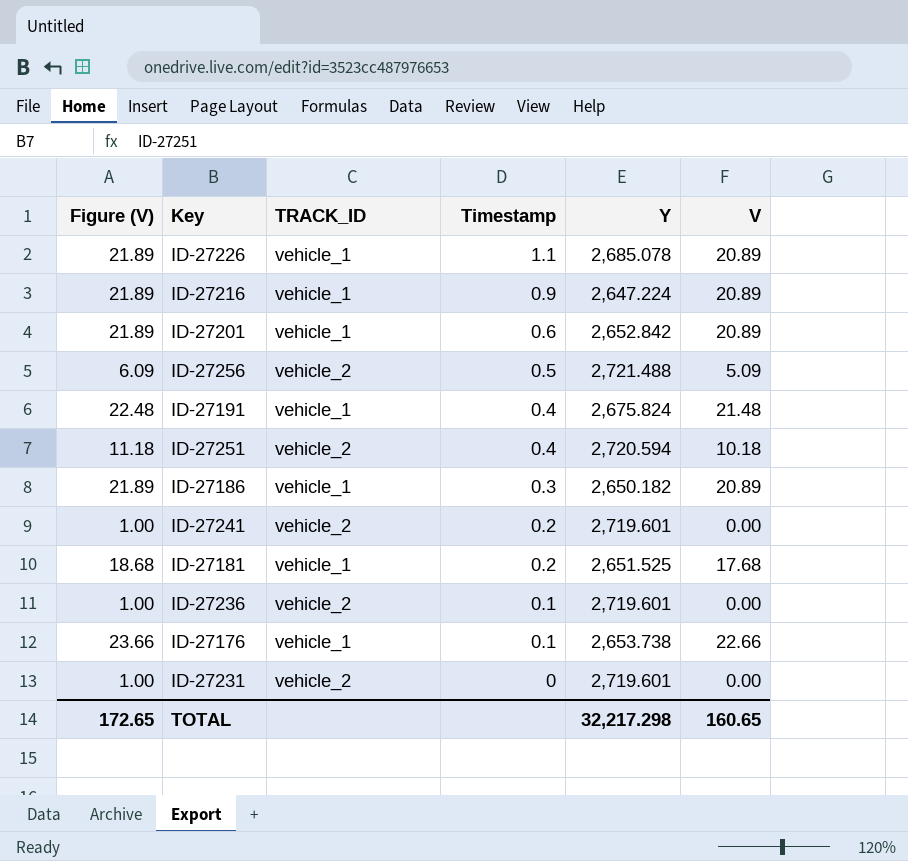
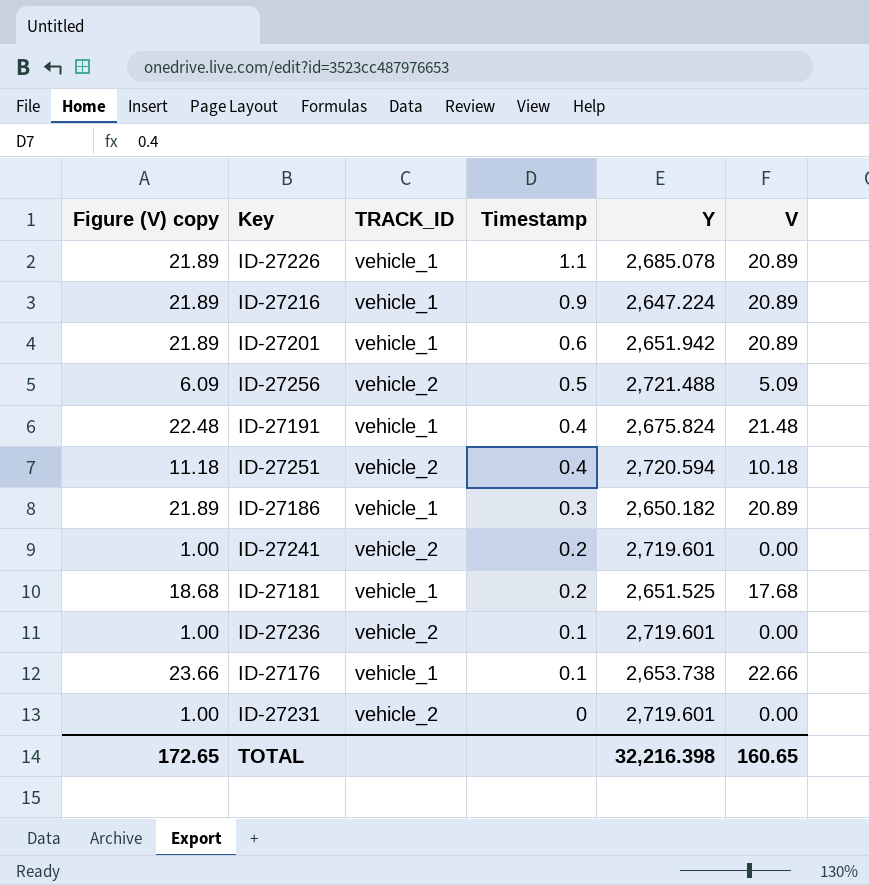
column name: Figure (V) -> Figure (V) copy
ID-27201 | Y: 2,652.842 -> 2,651.942
TOTAL | Y: 32,217.298 -> 32,216.398

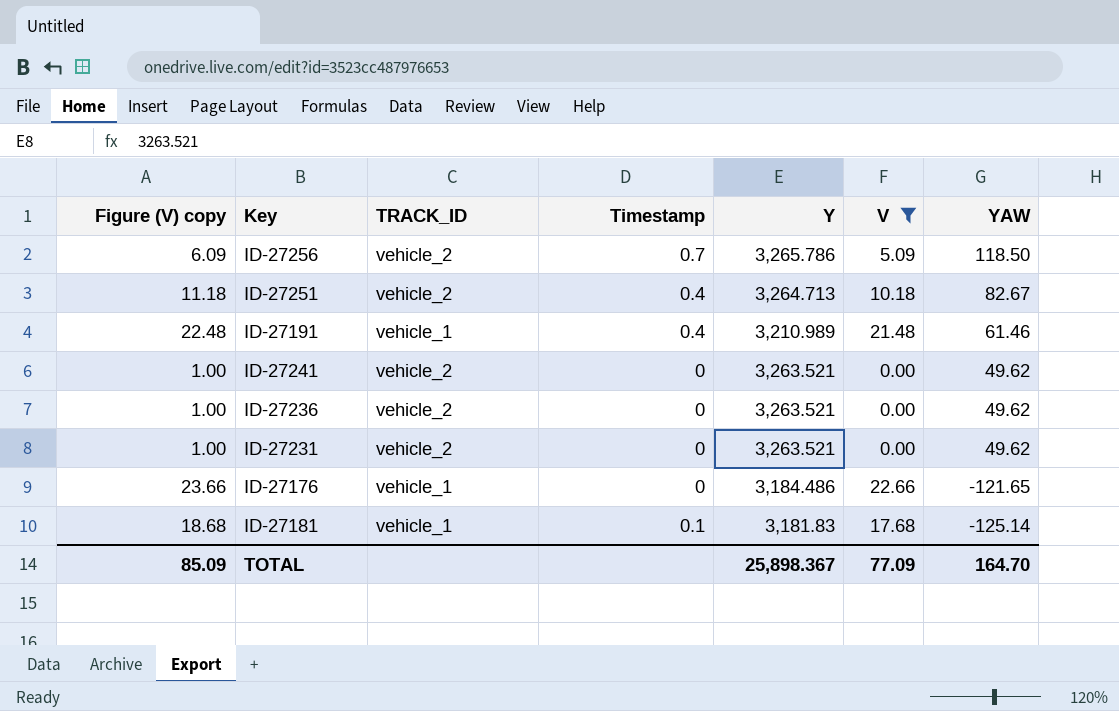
filter: none -> V != 20.89
row order: Timestamp descending -> YAW descending
column YAW | position: none -> 7
ID-27256 | Timestamp: 0.5 -> 0.7
ID-27256 | Y: 2,721.488 -> 3,265.786
ID-27251 | Y: 2,720.594 -> 3,264.713
ID-27191 | Y: 2,675.824 -> 3,210.989
ID-27241 | Timestamp: 0.2 -> 0
ID-27241 | Y: 2,719.601 -> 3,263.521
ID-27236 | Timestamp: 0.1 -> 0
ID-27236 | Y: 2,719.601 -> 3,263.521
ID-27231 | Y: 2,719.601 -> 3,263.521
ID-27176 | Timestamp: 0.1 -> 0
ID-27176 | Y: 2,653.738 -> 3,184.486
ID-27181 | Timestamp: 0.2 -> 0.1
ID-27181 | Y: 2,651.525 -> 3,181.83
TOTAL | Figure (V) copy: 172.65 -> 85.09
TOTAL | Y: 32,216.398 -> 25,898.367
TOTAL | V: 160.65 -> 77.09

